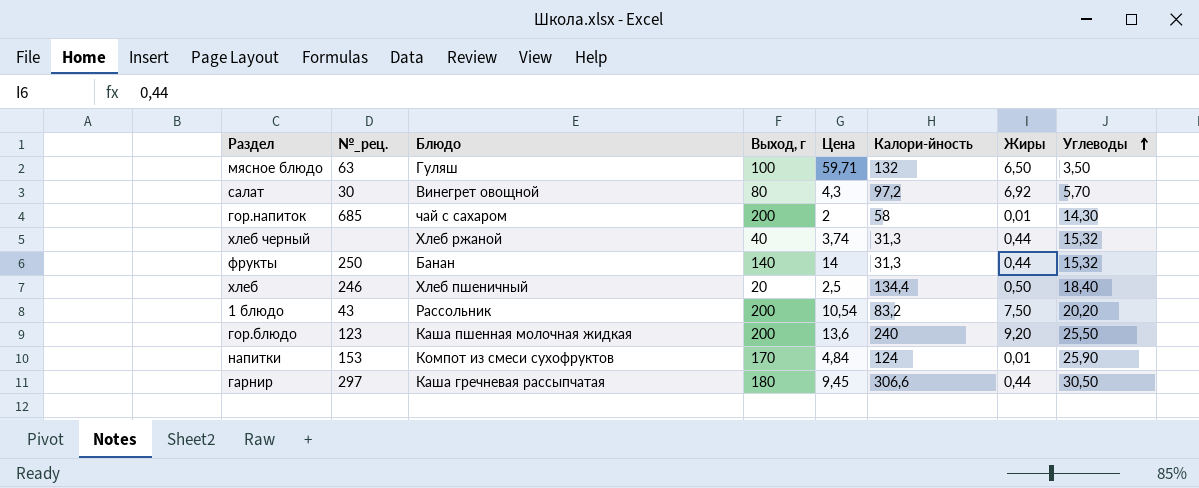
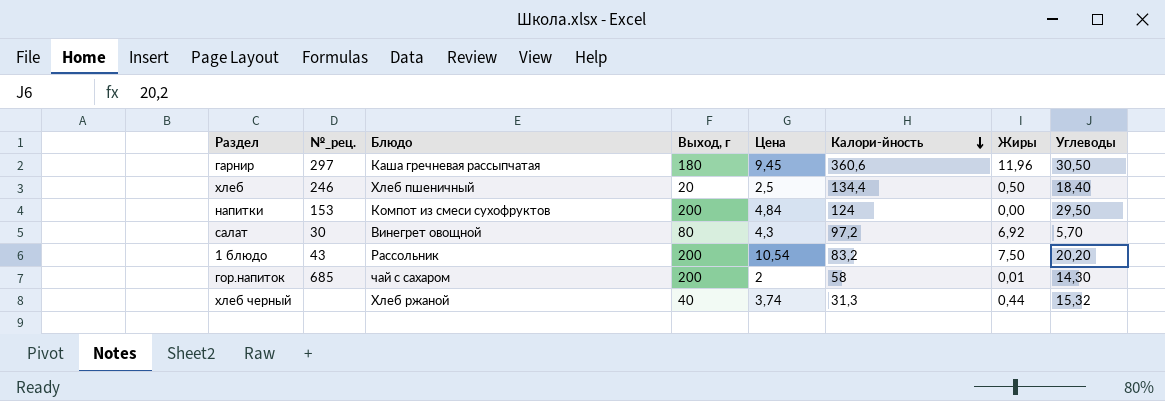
row order: Углеводы ascending -> Калори-йность descending
row мясное блюдо: 63 | Гуляш | 100 | 59,71 | 132 | 6,50 | 3,50 -> none
row фрукты: 250 | Банан | 140 | 14 | 31,3 | 0,44 | 15,32 -> none
row гор.блюдо: 123 | Каша пшенная молочная жидкая | 200 | 13,6 | 240 | 9,20 | 25,50 -> none
гарнир | Калори-йность: 306,6 -> 360,6
гарнир | Жиры: 0,44 -> 11,96
напитки | Выход, г: 170 -> 200
напитки | Жиры: 0,01 -> 0,00
напитки | Углеводы: 25,90 -> 29,50

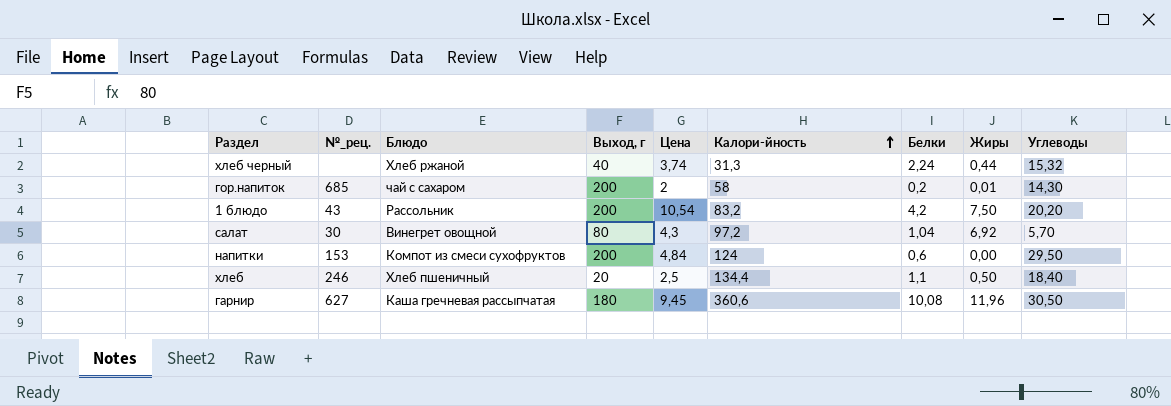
row order: Калори-йность descending -> Калори-йность ascending
column Белки | position: none -> 7
гарнир | №_рец.: 297 -> 627

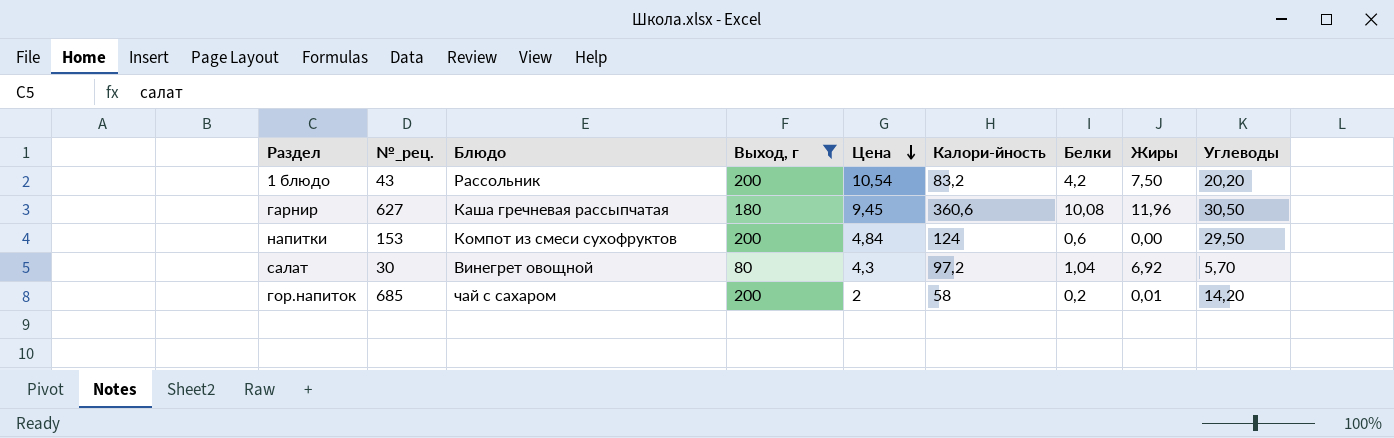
filter: none -> Выход, г >= 80
row order: Калори-йность ascending -> Цена descending
гор.напиток | Углеводы: 14,30 -> 14,20

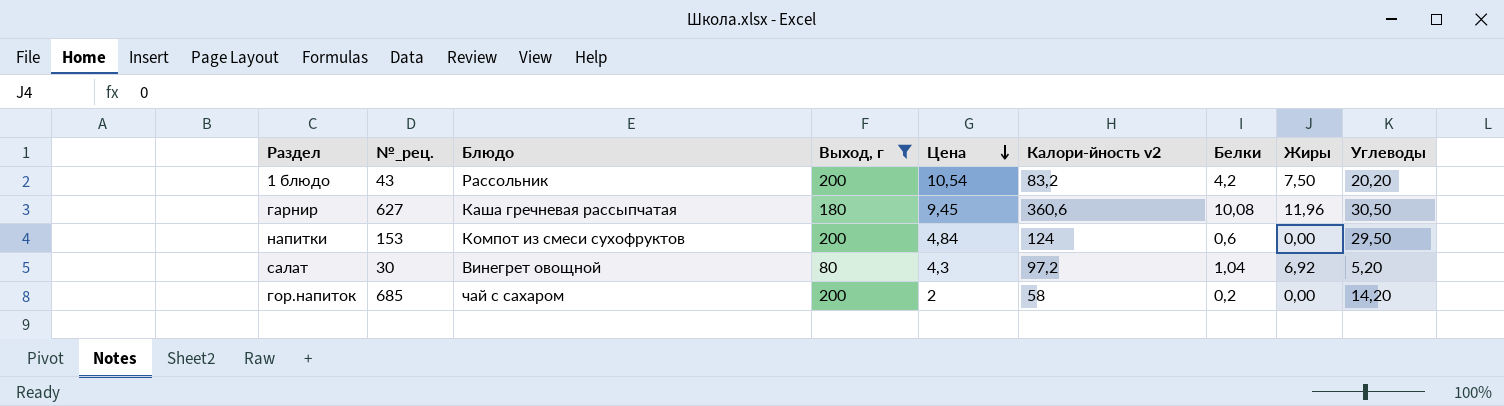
column name: Калори-йность -> Калори-йность v2
салат | Углеводы: 5,70 -> 5,20
гор.напиток | Жиры: 0,01 -> 0,00

